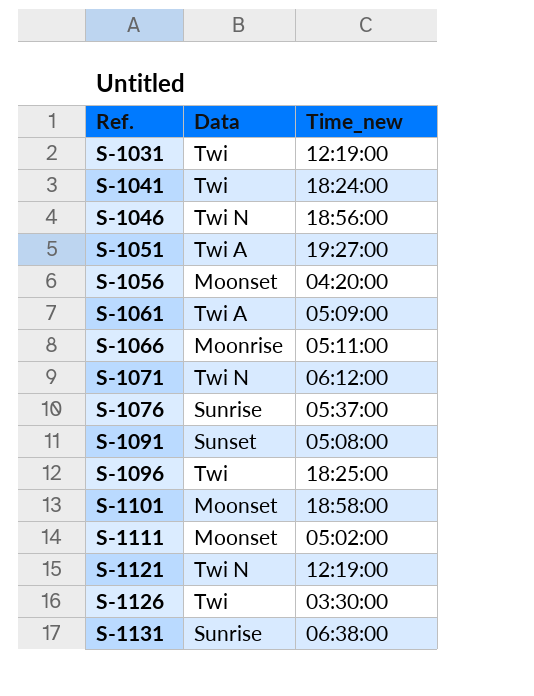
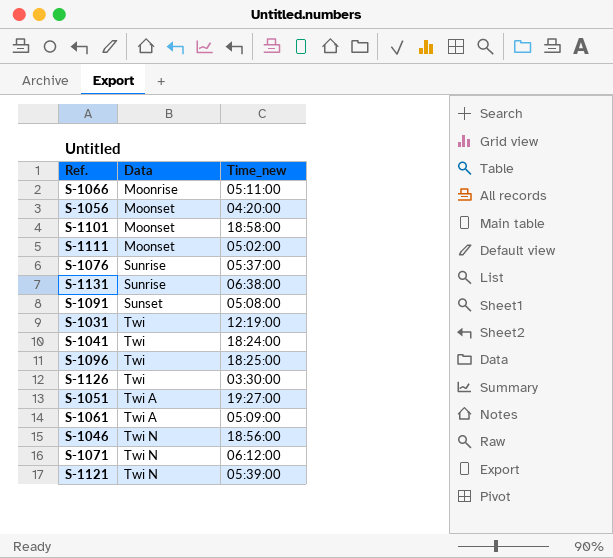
row order: Ref. ascending -> Data ascending
S-1121 | Time_new: 12:19:00 -> 05:39:00

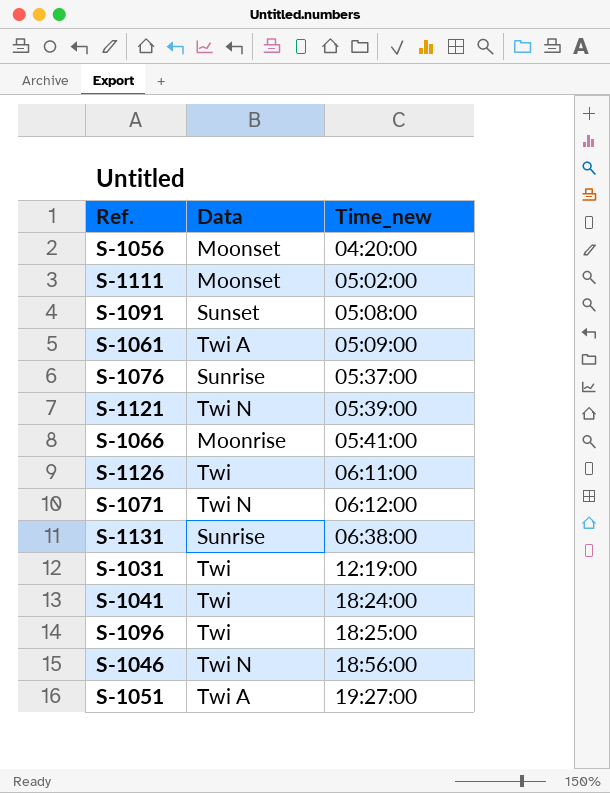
row order: Data ascending -> Time_new ascending
row S-1101: Moonset | 18:58:00 -> none
S-1066 | Time_new: 05:11:00 -> 05:41:00
S-1126 | Time_new: 03:30:00 -> 06:11:00

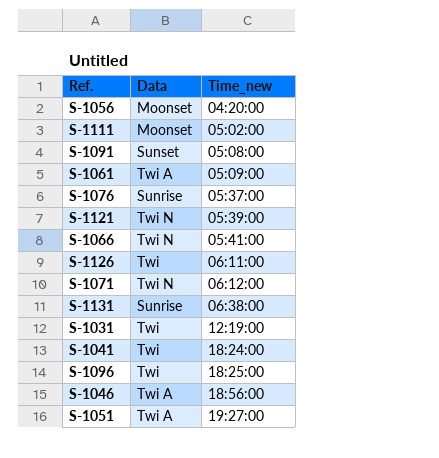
S-1066 | Data: Moonrise -> Twi N
S-1046 | Data: Twi N -> Twi A

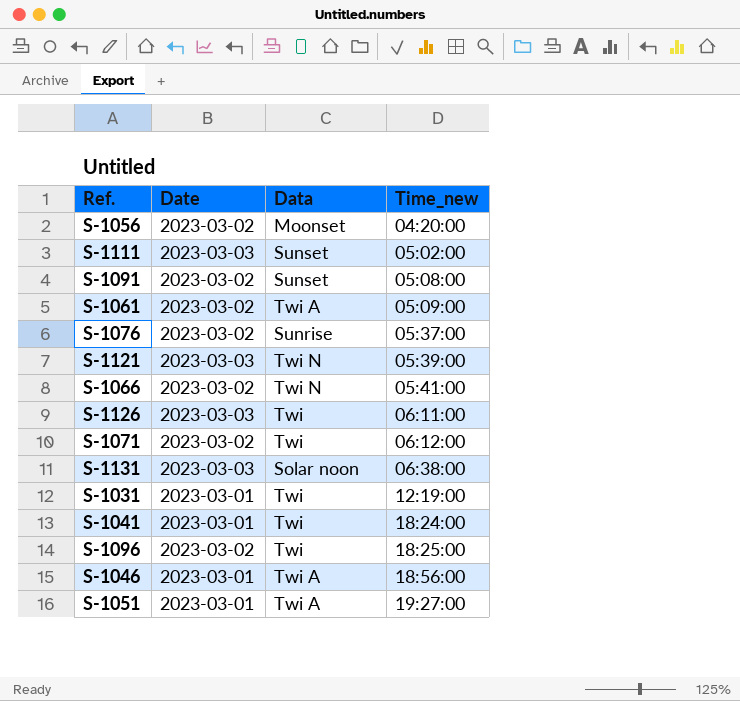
column Date | position: none -> 2
S-1111 | Data: Moonset -> Sunset
S-1071 | Data: Twi N -> Twi
S-1131 | Data: Sunrise -> Solar noon

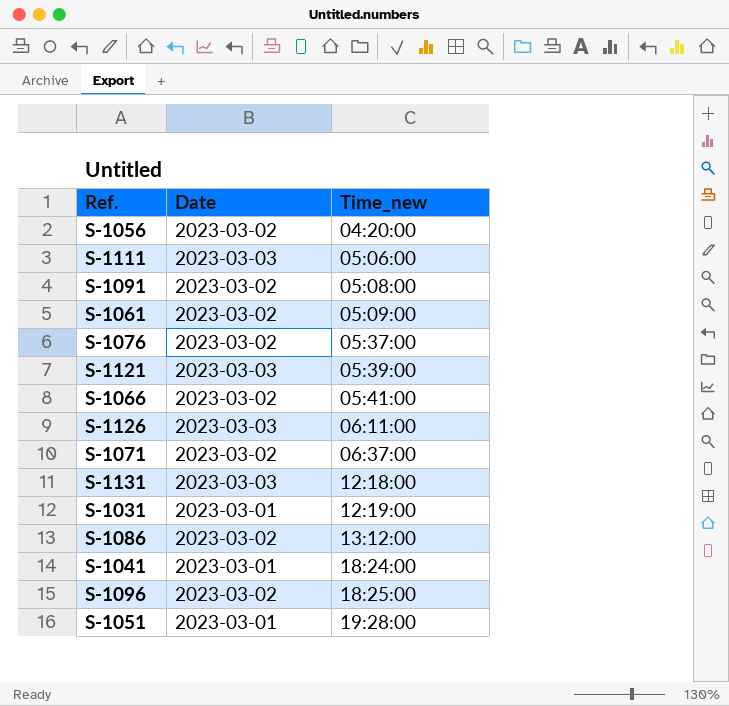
column Data | position: 3 -> none
row S-1046: 2023-03-01 | Twi A | 18:56:00 -> none
S-1111 | Time_new: 05:02:00 -> 05:06:00
S-1071 | Time_new: 06:12:00 -> 06:37:00
S-1131 | Time_new: 06:38:00 -> 12:18:00
row S-1086: none -> 2023-03-02 | 13:12:00
S-1051 | Time_new: 19:27:00 -> 19:28:00

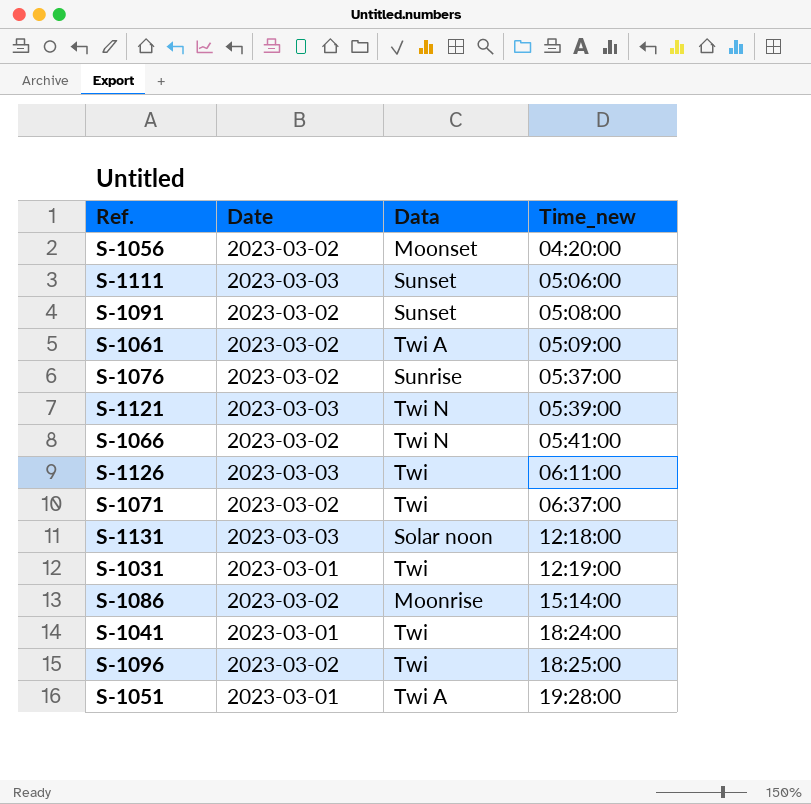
column Data | position: none -> 3
S-1086 | Time_new: 13:12:00 -> 15:14:00

